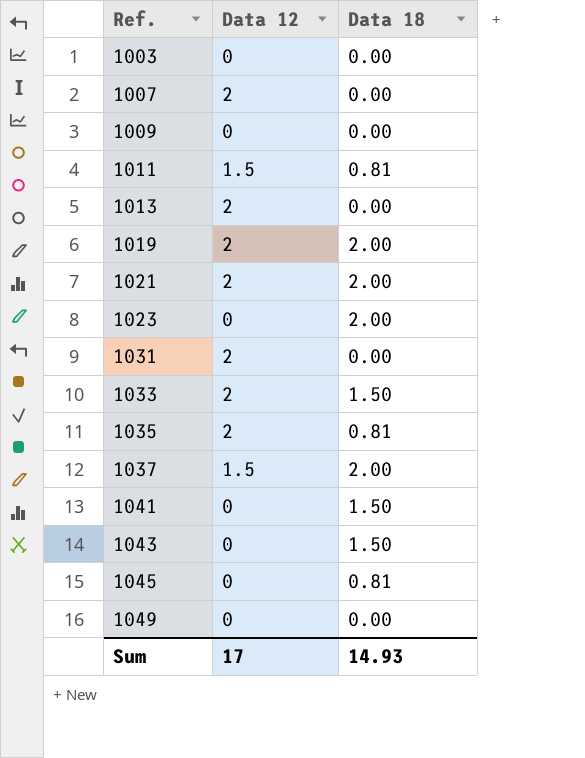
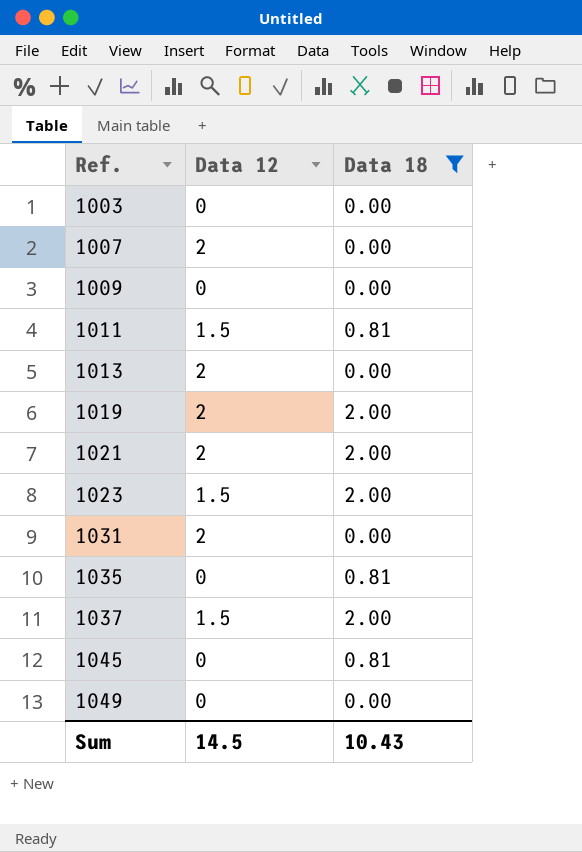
filter: none -> Data 18 != 1.50
1023 | Data 12: 0 -> 1.5
1035 | Data 12: 2 -> 0
Sum | Data 12: 17 -> 14.5
Sum | Data 18: 14.93 -> 10.43

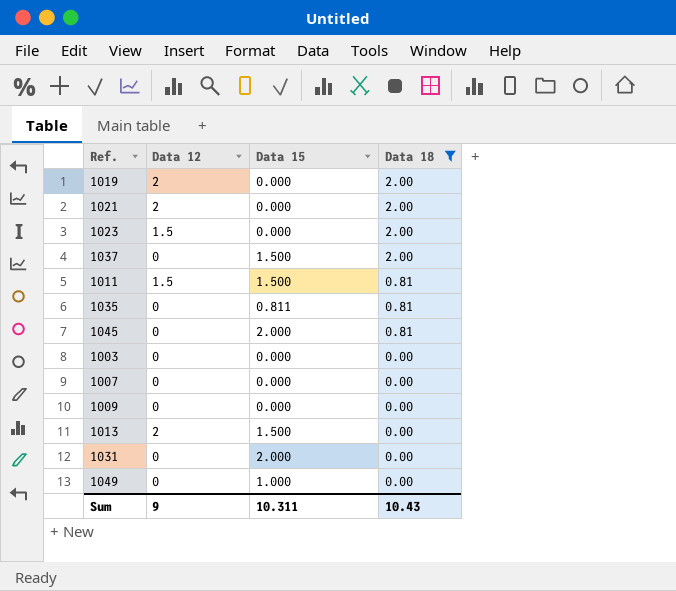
row order: Ref. ascending -> Data 18 descending
column Data 15 | position: none -> 3
1037 | Data 12: 1.5 -> 0
1007 | Data 12: 2 -> 0
1031 | Data 12: 2 -> 0
Sum | Data 12: 14.5 -> 9

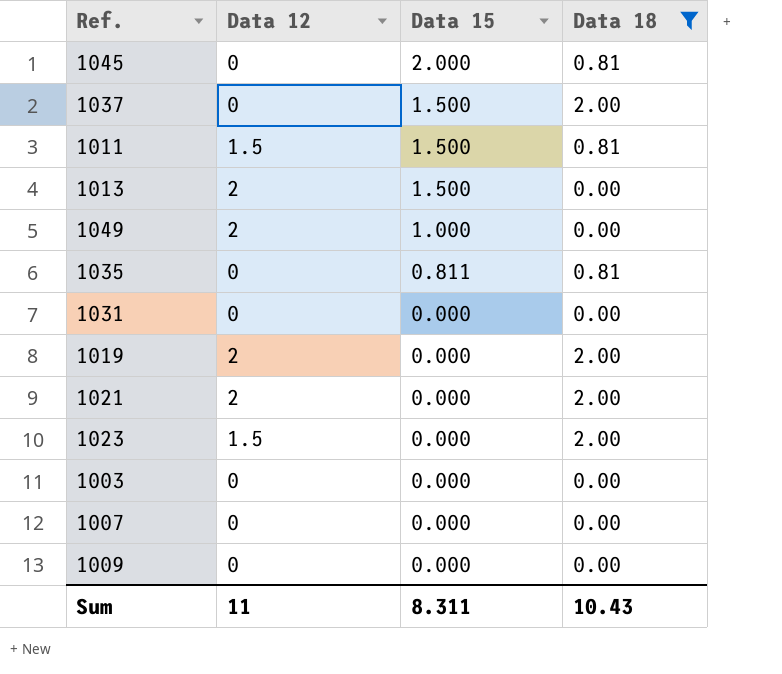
row order: Data 18 descending -> Data 15 descending
1049 | Data 12: 0 -> 2
1031 | Data 15: 2.000 -> 0.000
Sum | Data 12: 9 -> 11
Sum | Data 15: 10.311 -> 8.311

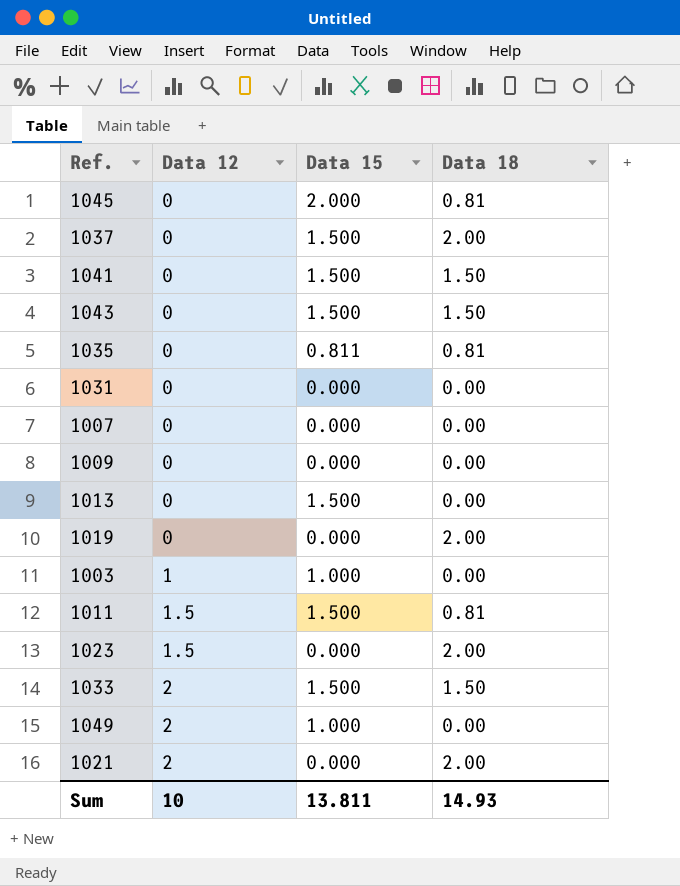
filter: Data 18 != 1.50 -> none
row order: Data 15 descending -> Data 12 ascending
1013 | Data 12: 2 -> 0
1019 | Data 12: 2 -> 0
1003 | Data 12: 0 -> 1
1003 | Data 15: 0.000 -> 1.000
Sum | Data 12: 11 -> 10
Sum | Data 15: 8.311 -> 13.811
Sum | Data 18: 10.43 -> 14.93

